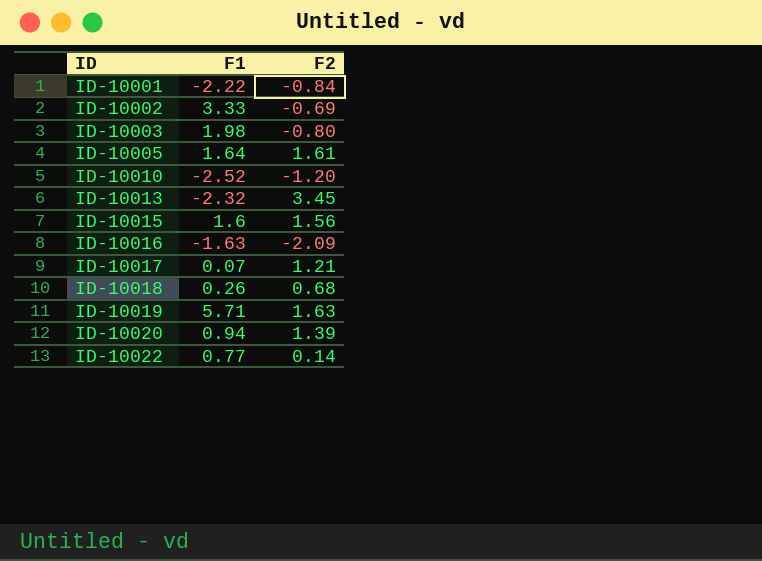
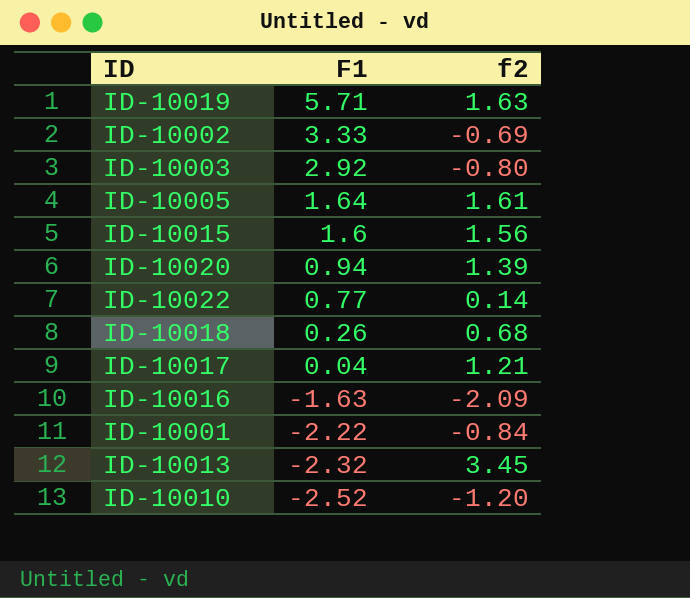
row order: ID ascending -> F1 descending
column name: F2 -> f2
ID-10003 | F1: 1.98 -> 2.92
ID-10017 | F1: 0.07 -> 0.04

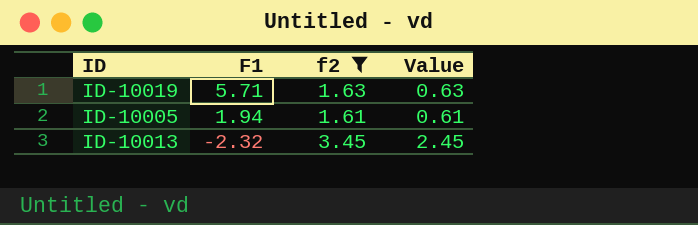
filter: none -> f2 >= 1.61
column Value | formula: none -> [f2] - 1
ID-10005 | F1: 1.64 -> 1.94

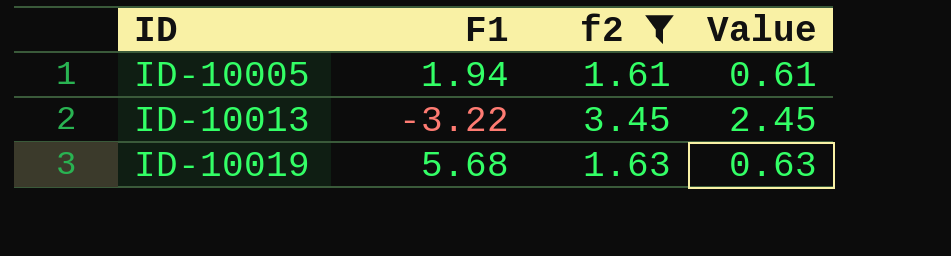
row order: F1 descending -> ID ascending
ID-10013 | F1: -2.32 -> -3.22
ID-10019 | F1: 5.71 -> 5.68

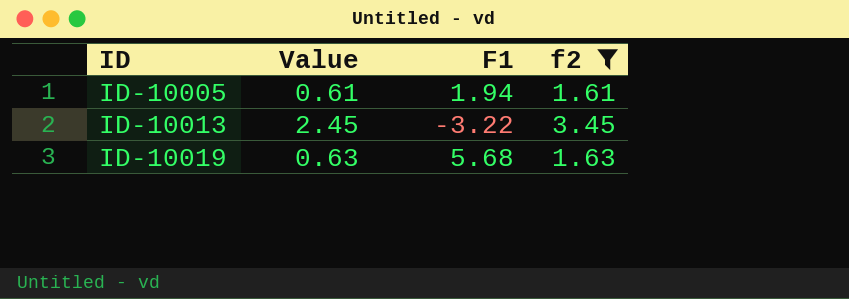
column Value | position: 4 -> 2

